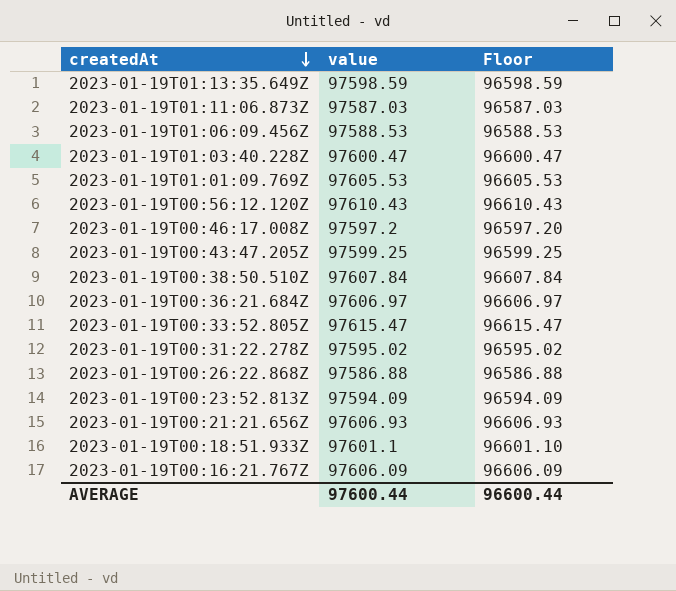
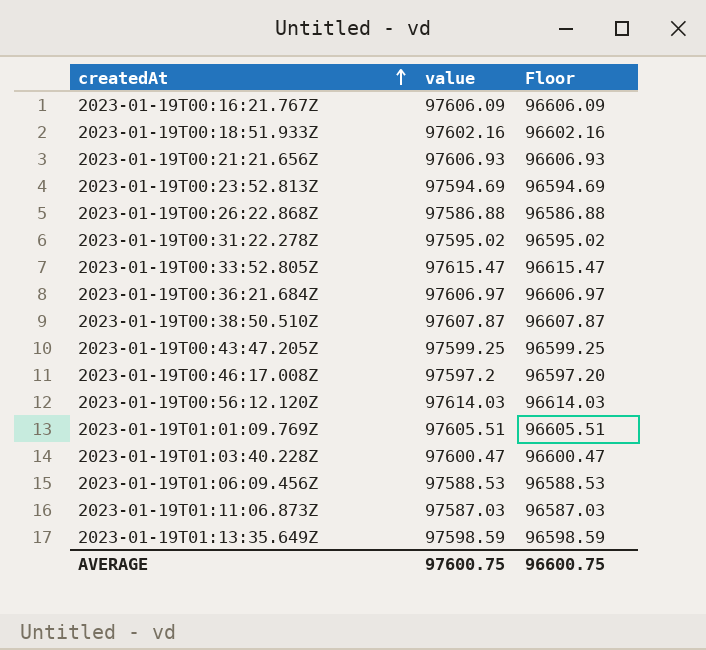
row order: createdAt descending -> createdAt ascending
2023-01-19T00:18:51.933Z | value: 97601.1 -> 97602.16
2023-01-19T00:18:51.933Z | Floor: 96601.10 -> 96602.16
2023-01-19T00:23:52.813Z | value: 97594.09 -> 97594.69
2023-01-19T00:23:52.813Z | Floor: 96594.09 -> 96594.69
2023-01-19T00:38:50.510Z | value: 97607.84 -> 97607.87
2023-01-19T00:38:50.510Z | Floor: 96607.84 -> 96607.87
2023-01-19T00:56:12.120Z | value: 97610.43 -> 97614.03
2023-01-19T00:56:12.120Z | Floor: 96610.43 -> 96614.03
2023-01-19T01:01:09.769Z | value: 97605.53 -> 97605.51
2023-01-19T01:01:09.769Z | Floor: 96605.53 -> 96605.51
AVERAGE | value: 97600.44 -> 97600.75
AVERAGE | Floor: 96600.44 -> 96600.75

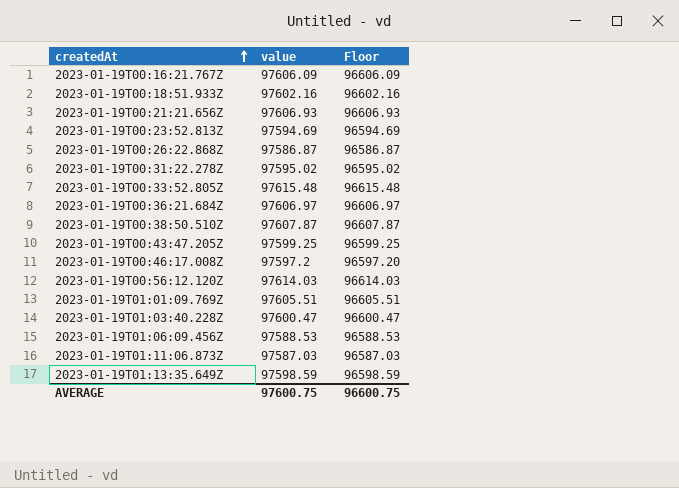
2023-01-19T00:26:22.868Z | value: 97586.88 -> 97586.87
2023-01-19T00:26:22.868Z | Floor: 96586.88 -> 96586.87
2023-01-19T00:33:52.805Z | value: 97615.47 -> 97615.48
2023-01-19T00:33:52.805Z | Floor: 96615.47 -> 96615.48

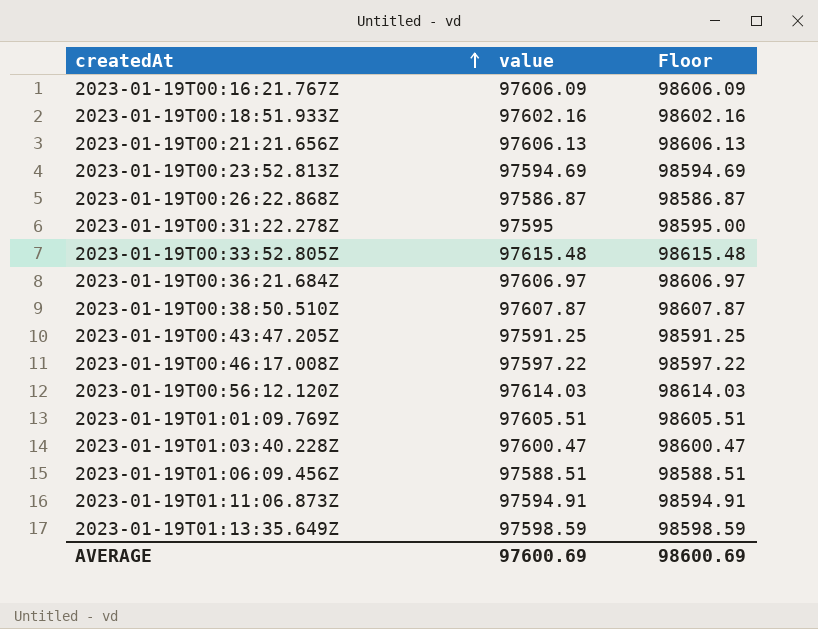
column Floor | formula: [value] - 1000 -> [value] + 1000
2023-01-19T00:21:21.656Z | value: 97606.93 -> 97606.13
2023-01-19T00:31:22.278Z | value: 97595.02 -> 97595
2023-01-19T00:43:47.205Z | value: 97599.25 -> 97591.25
2023-01-19T00:46:17.008Z | value: 97597.2 -> 97597.22
2023-01-19T01:06:09.456Z | value: 97588.53 -> 97588.51
2023-01-19T01:11:06.873Z | value: 97587.03 -> 97594.91
AVERAGE | value: 97600.75 -> 97600.69
AVERAGE | Floor: 96600.75 -> 98600.69

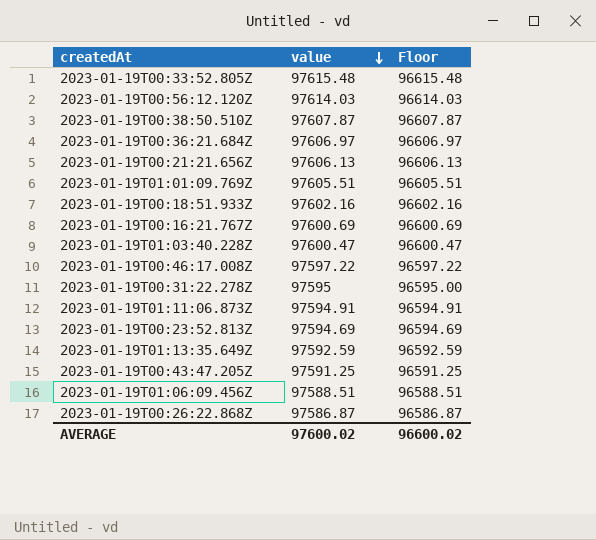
row order: createdAt ascending -> value descending
column Floor | formula: [value] + 1000 -> [value] - 1000
2023-01-19T00:16:21.767Z | value: 97606.09 -> 97600.69
2023-01-19T01:13:35.649Z | value: 97598.59 -> 97592.59
AVERAGE | value: 97600.69 -> 97600.02
AVERAGE | Floor: 98600.69 -> 96600.02

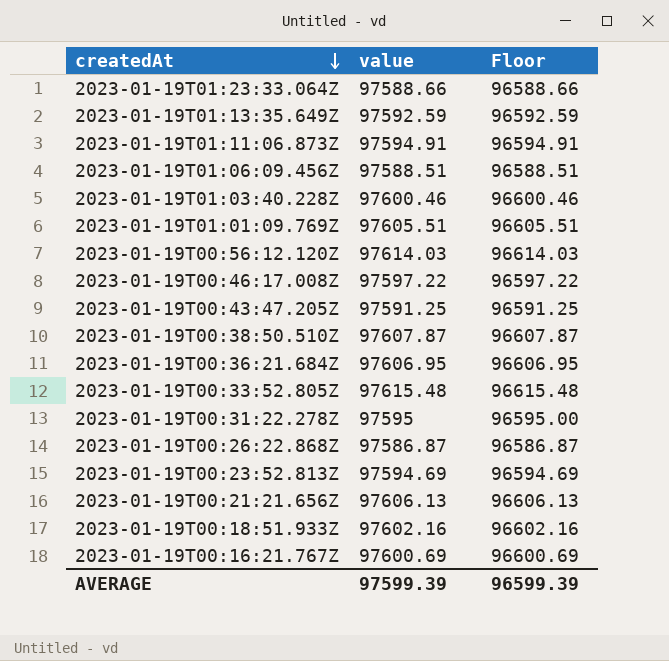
row order: value descending -> createdAt descending
row 2023-01-19T01:23:33.064Z: none -> 97588.66 | 96588.66
2023-01-19T01:03:40.228Z | value: 97600.47 -> 97600.46
2023-01-19T01:03:40.228Z | Floor: 96600.47 -> 96600.46
2023-01-19T00:36:21.684Z | value: 97606.97 -> 97606.95
2023-01-19T00:36:21.684Z | Floor: 96606.97 -> 96606.95
AVERAGE | value: 97600.02 -> 97599.39
AVERAGE | Floor: 96600.02 -> 96599.39

